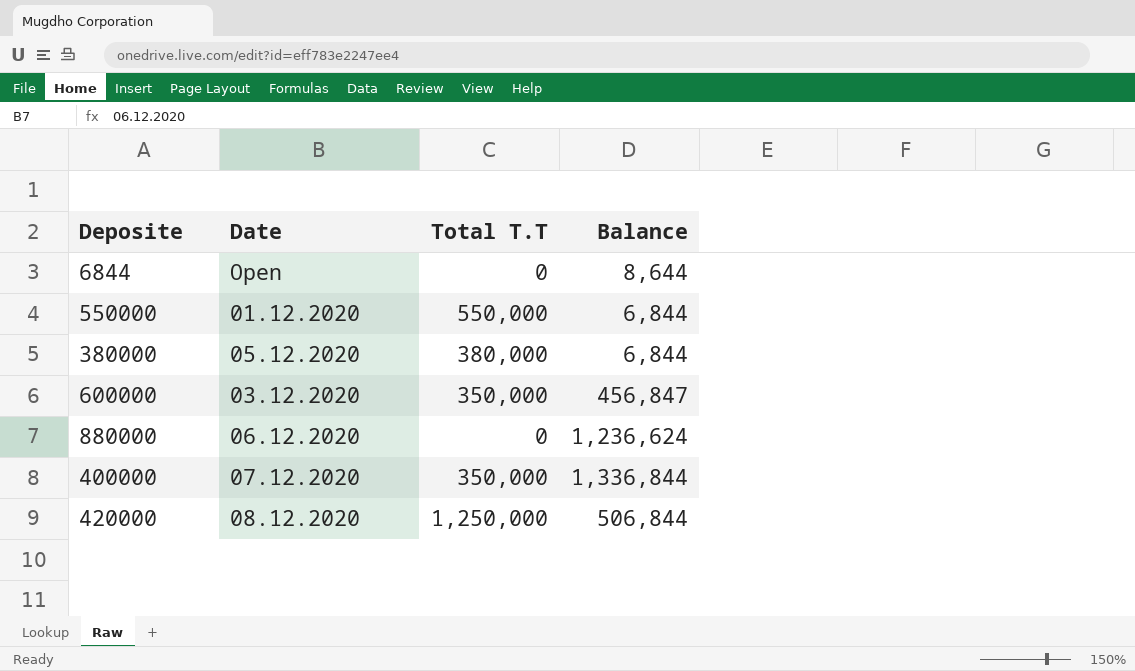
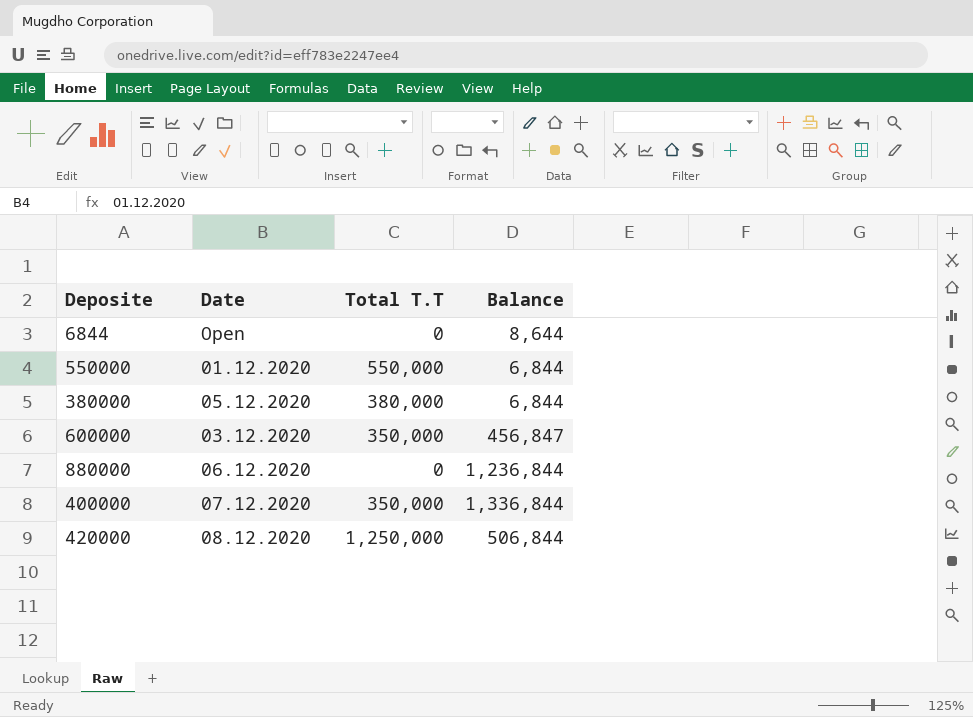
880000 | Balance: 1,236,624 -> 1,236,844

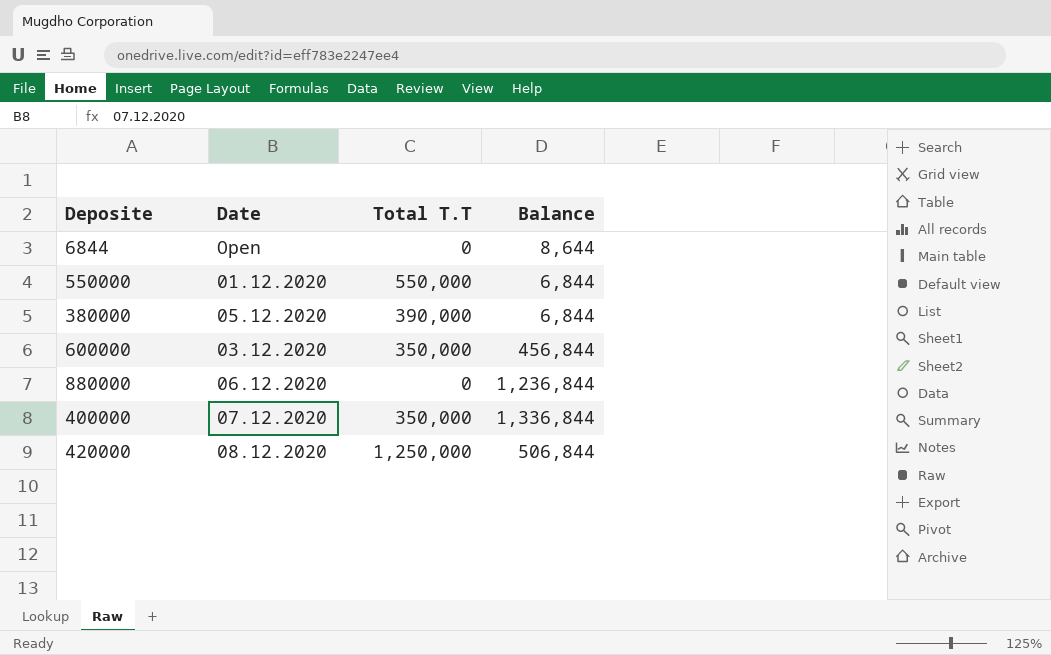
380000 | Total T.T: 380,000 -> 390,000
600000 | Balance: 456,847 -> 456,844

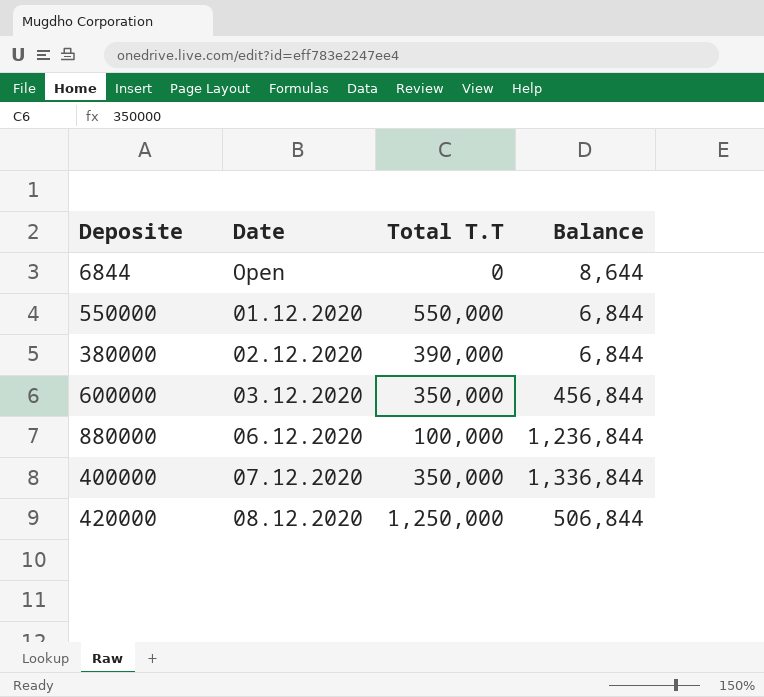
380000 | Date: 05.12.2020 -> 02.12.2020
880000 | Total T.T: 0 -> 100,000

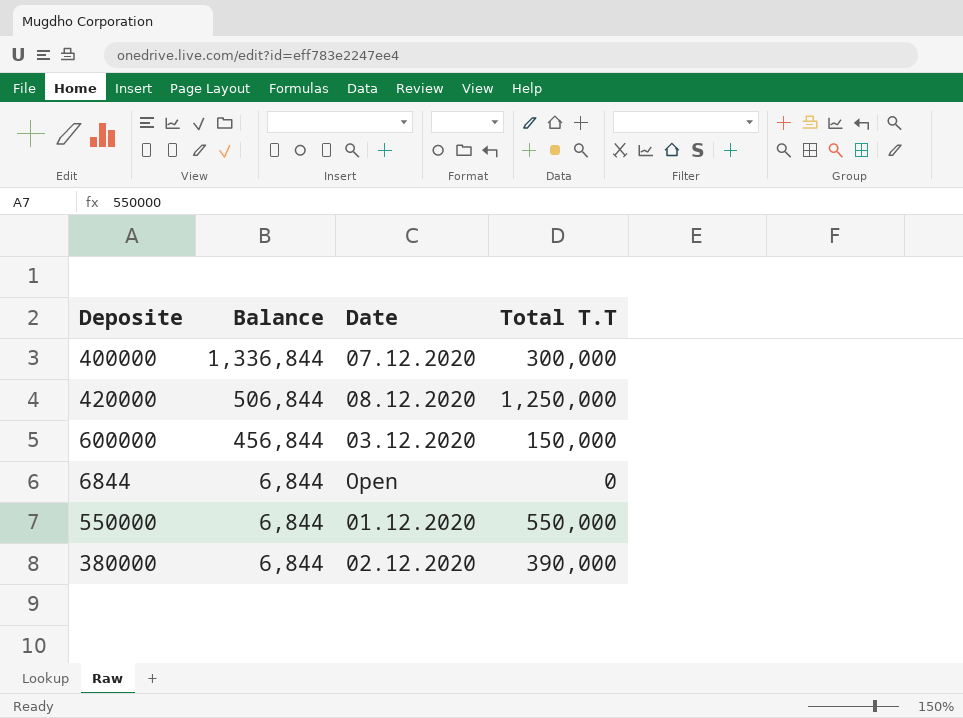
row order: none -> Balance descending
column Balance | position: 4 -> 2
row 880000: 06.12.2020 | 100,000 | 1,236,844 -> none
400000 | Total T.T: 350,000 -> 300,000
600000 | Total T.T: 350,000 -> 150,000
6844 | Balance: 8,644 -> 6,844

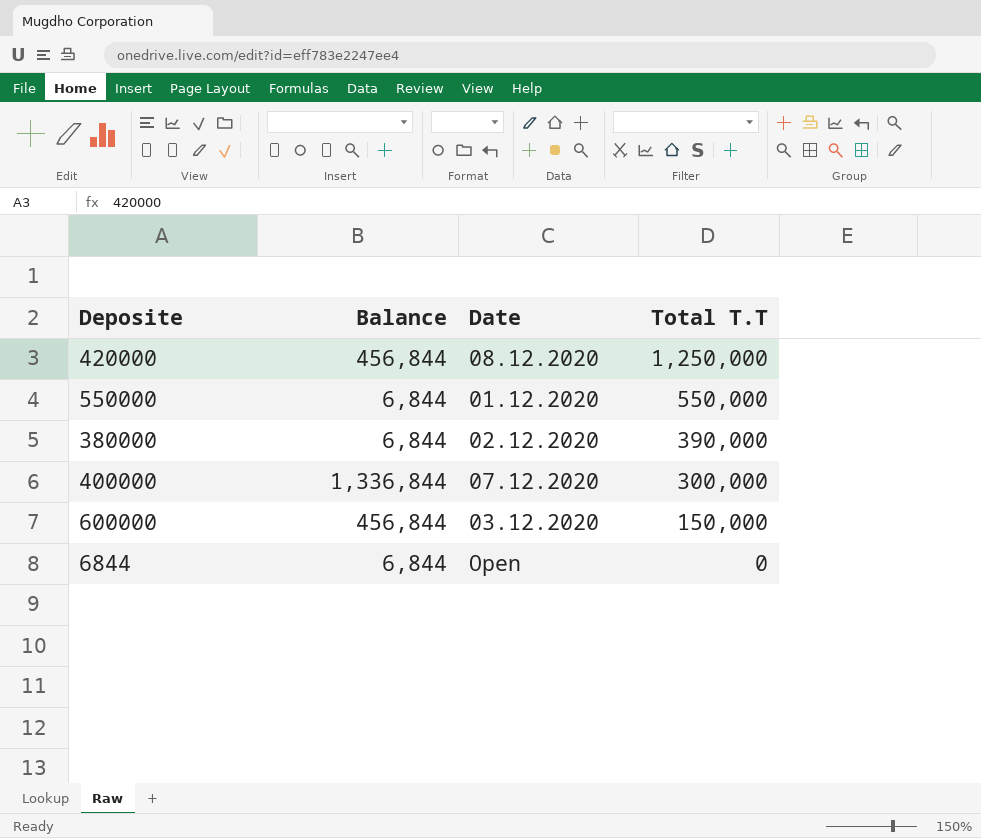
row order: Balance descending -> Total T.T descending
420000 | Balance: 506,844 -> 456,844

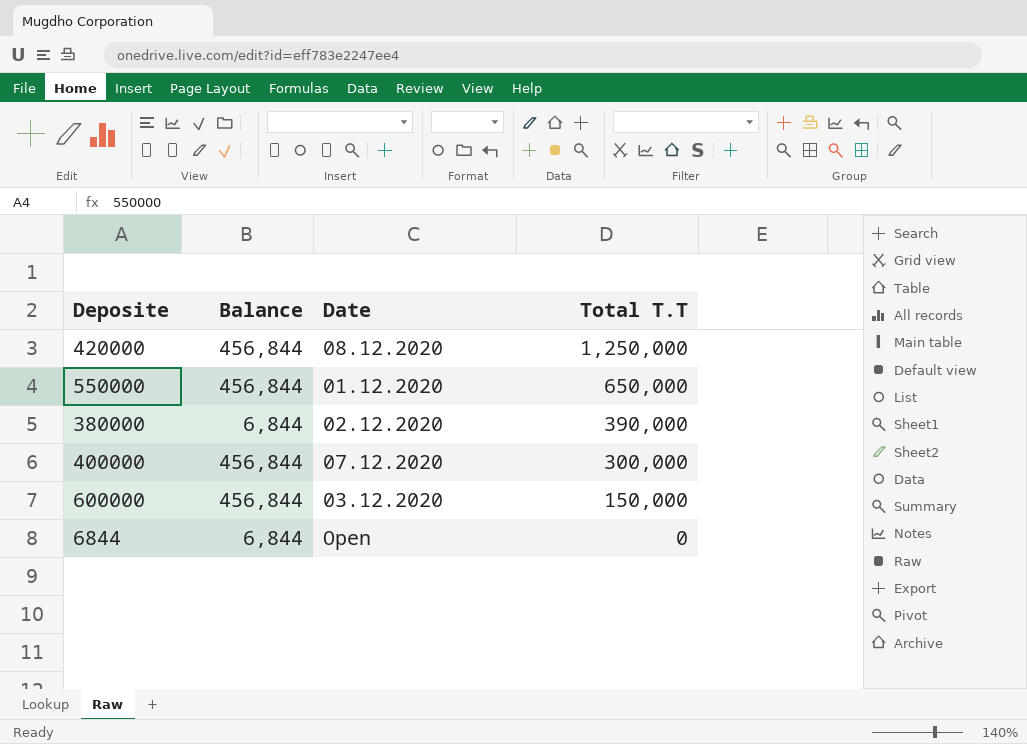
550000 | Balance: 6,844 -> 456,844
550000 | Total T.T: 550,000 -> 650,000
400000 | Balance: 1,336,844 -> 456,844

